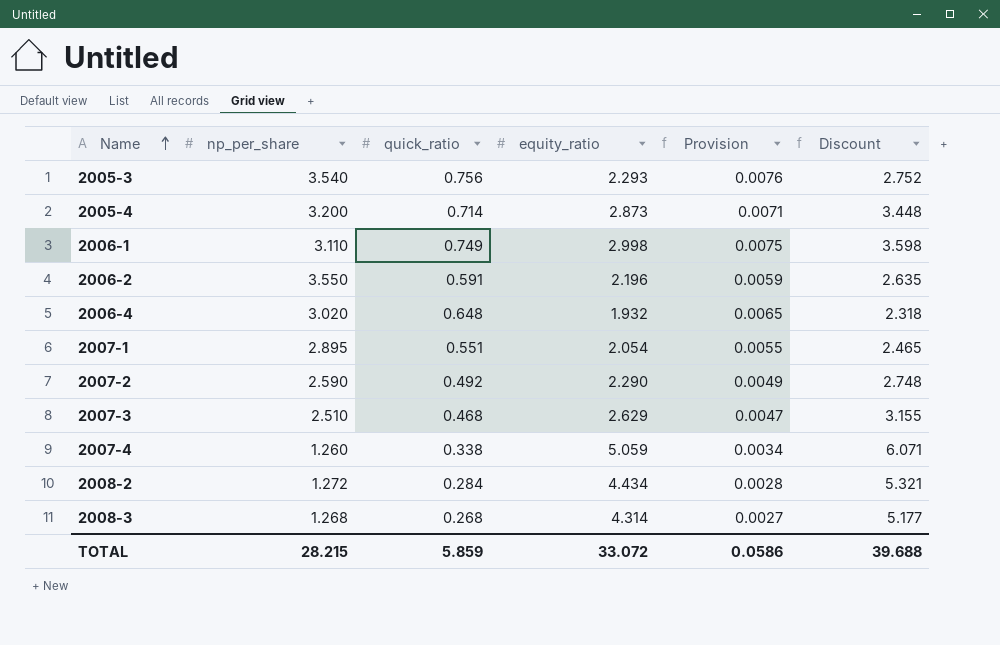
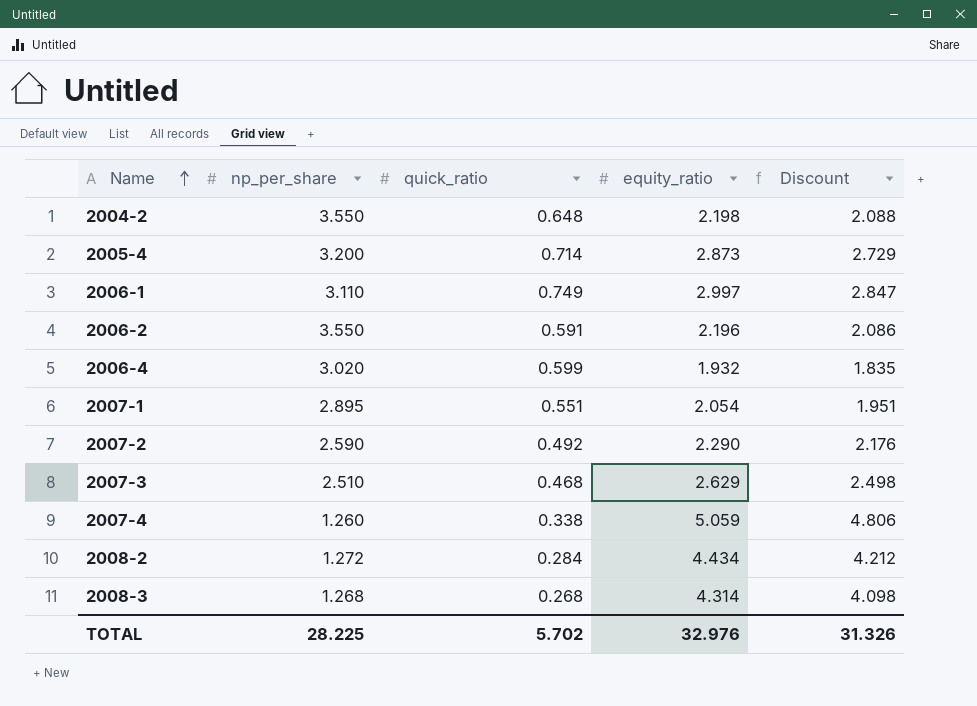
column Provision | formula: [quick_ratio] * 0.01 -> none
column Discount | formula: [equity_ratio] * 1.2 -> [equity_ratio] * 0.95
row 2005-3: 3.540 | 0.756 | 2.293 | 0.0076 | 2.752 -> none
row 2004-2: none -> 3.550 | 0.648 | 2.198 | 2.088
2006-1 | equity_ratio: 2.998 -> 2.997
2006-4 | quick_ratio: 0.648 -> 0.599
TOTAL | np_per_share: 28.215 -> 28.225
TOTAL | quick_ratio: 5.859 -> 5.702
TOTAL | equity_ratio: 33.072 -> 32.976
TOTAL | Discount: 39.688 -> 31.326

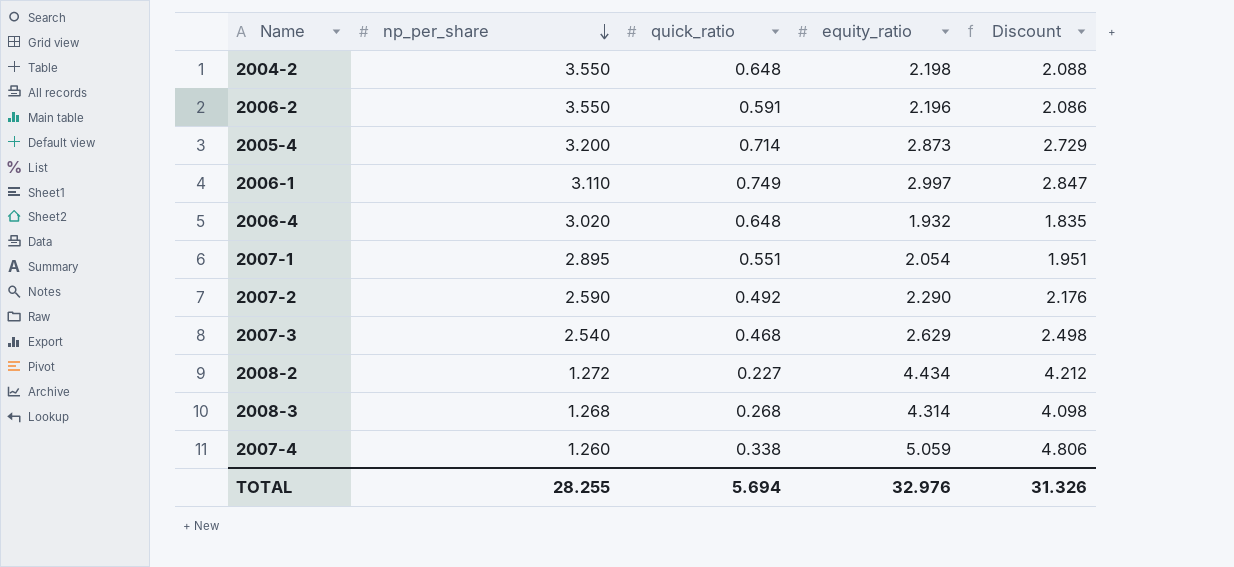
row order: Name ascending -> np_per_share descending
2006-4 | quick_ratio: 0.599 -> 0.648
2007-3 | np_per_share: 2.510 -> 2.540
2008-2 | quick_ratio: 0.284 -> 0.227
TOTAL | np_per_share: 28.225 -> 28.255
TOTAL | quick_ratio: 5.702 -> 5.694

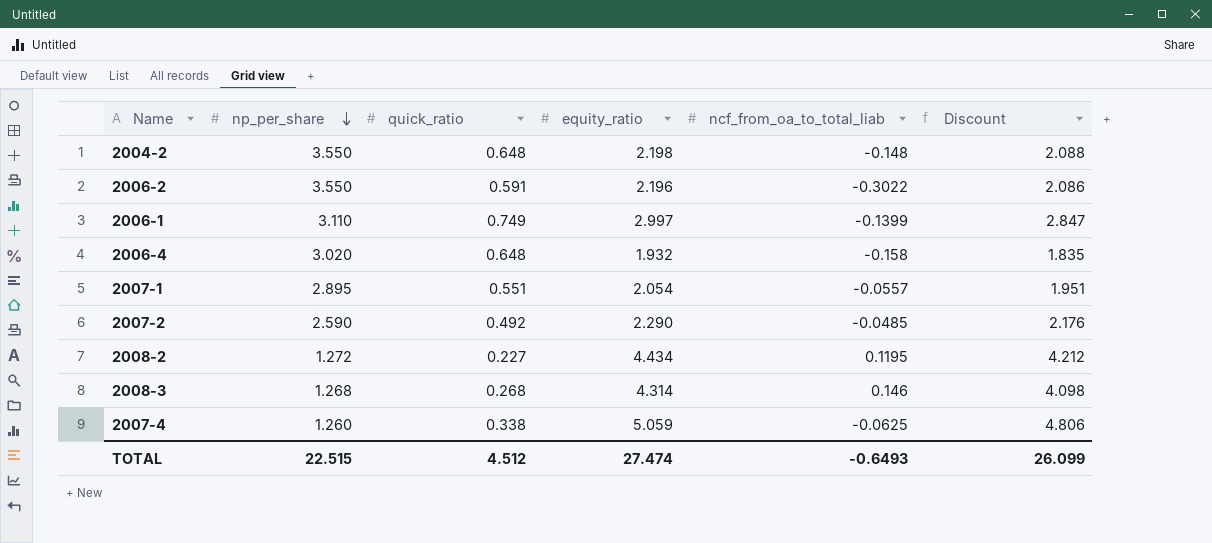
column ncf_from_oa_to_total_liab | position: none -> 5
row 2005-4: 3.200 | 0.714 | 2.873 | 2.729 -> none
row 2007-3: 2.540 | 0.468 | 2.629 | 2.498 -> none
TOTAL | np_per_share: 28.255 -> 22.515
TOTAL | quick_ratio: 5.694 -> 4.512
TOTAL | equity_ratio: 32.976 -> 27.474
TOTAL | Discount: 31.326 -> 26.099

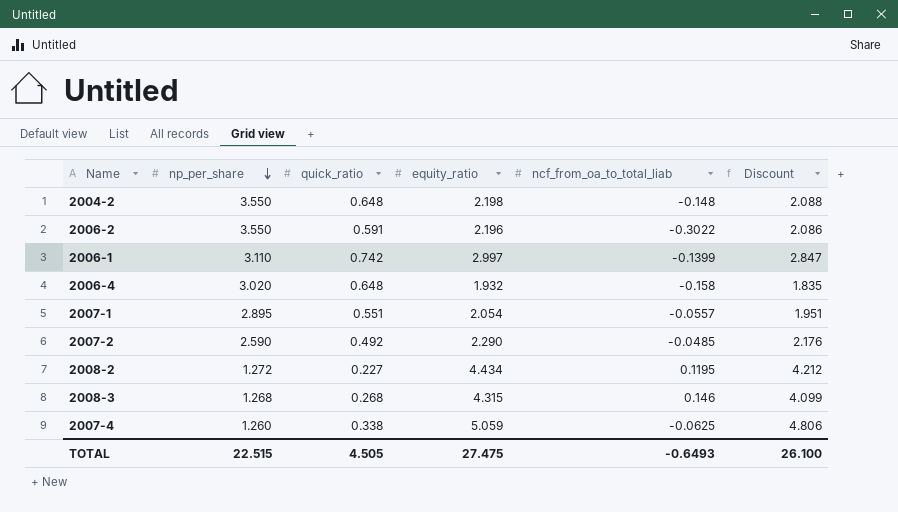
2006-1 | quick_ratio: 0.749 -> 0.742
2008-3 | equity_ratio: 4.314 -> 4.315
2008-3 | Discount: 4.098 -> 4.099
TOTAL | quick_ratio: 4.512 -> 4.505
TOTAL | equity_ratio: 27.474 -> 27.475
TOTAL | Discount: 26.099 -> 26.100

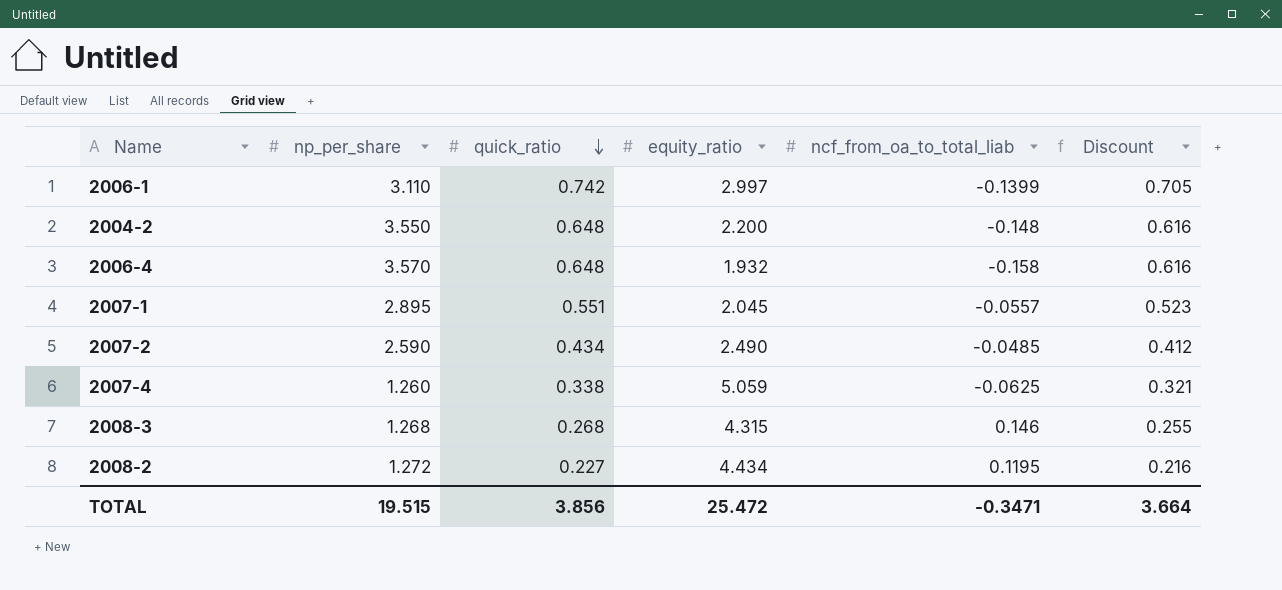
row order: np_per_share descending -> quick_ratio descending
column Discount | formula: [equity_ratio] * 0.95 -> [quick_ratio] * 0.95
row 2006-2: 3.550 | 0.591 | 2.196 | -0.3022 | 2.086 -> none
2004-2 | equity_ratio: 2.198 -> 2.200
2006-4 | np_per_share: 3.020 -> 3.570
2007-1 | equity_ratio: 2.054 -> 2.045
2007-2 | quick_ratio: 0.492 -> 0.434
2007-2 | equity_ratio: 2.290 -> 2.490
TOTAL | np_per_share: 22.515 -> 19.515
TOTAL | quick_ratio: 4.505 -> 3.856
TOTAL | equity_ratio: 27.475 -> 25.472
TOTAL | ncf_from_oa_to_total_liab: -0.6493 -> -0.3471
TOTAL | Discount: 26.100 -> 3.664

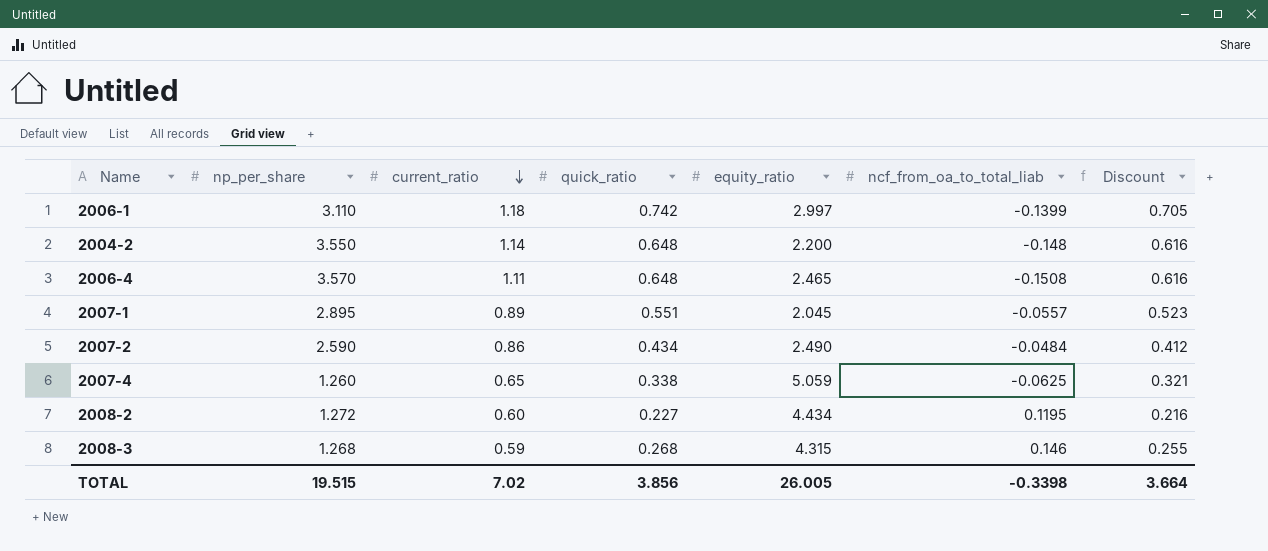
row order: quick_ratio descending -> current_ratio descending
column current_ratio | position: none -> 3
2006-4 | equity_ratio: 1.932 -> 2.465
2006-4 | ncf_from_oa_to_total_liab: -0.158 -> -0.1508
2007-2 | ncf_from_oa_to_total_liab: -0.0485 -> -0.0484
TOTAL | equity_ratio: 25.472 -> 26.005
TOTAL | ncf_from_oa_to_total_liab: -0.3471 -> -0.3398

